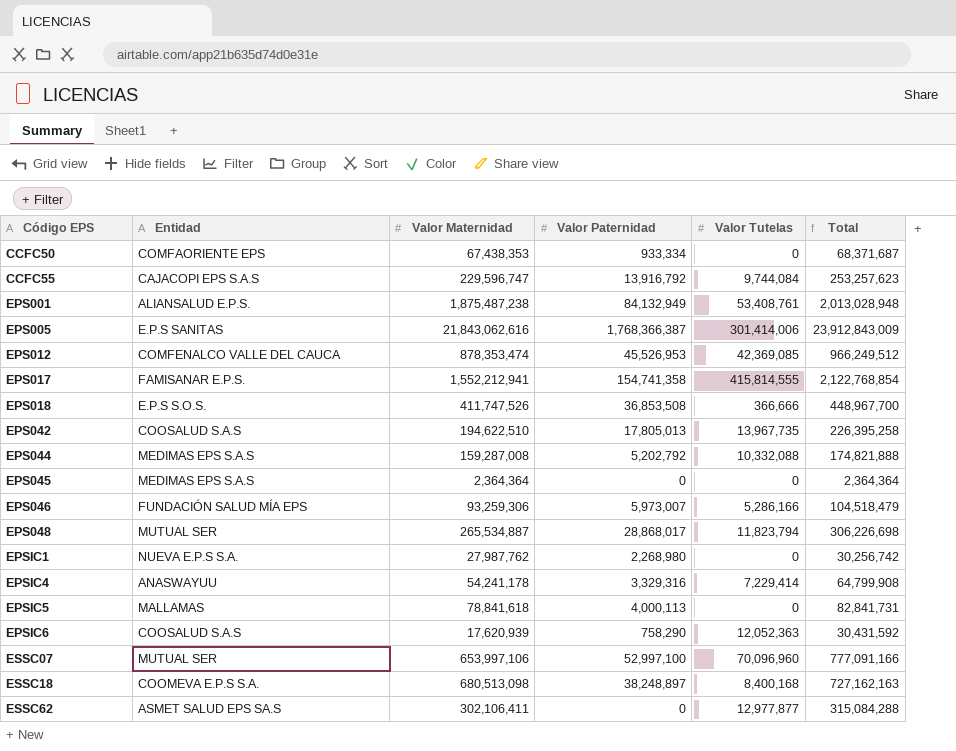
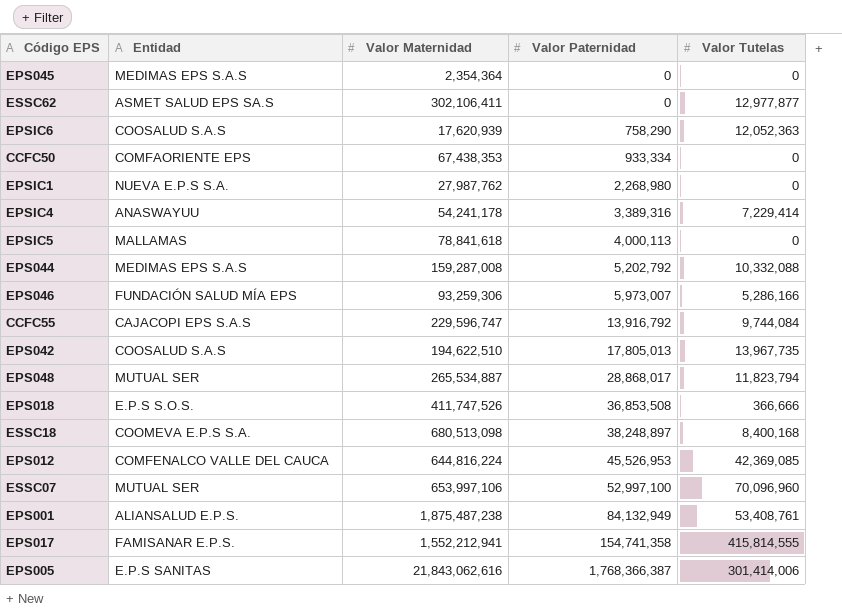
row order: Código EPS ascending -> Valor Paternidad ascending
column Total | formula: [Valor Maternidad] + [Valor Paternidad] + [Valor Tutelas] -> none
EPS045 | Valor Maternidad: 2,364,364 -> 2,354,364
EPSIC4 | Valor Paternidad: 3,329,316 -> 3,389,316
EPS012 | Valor Maternidad: 878,353,474 -> 644,816,224

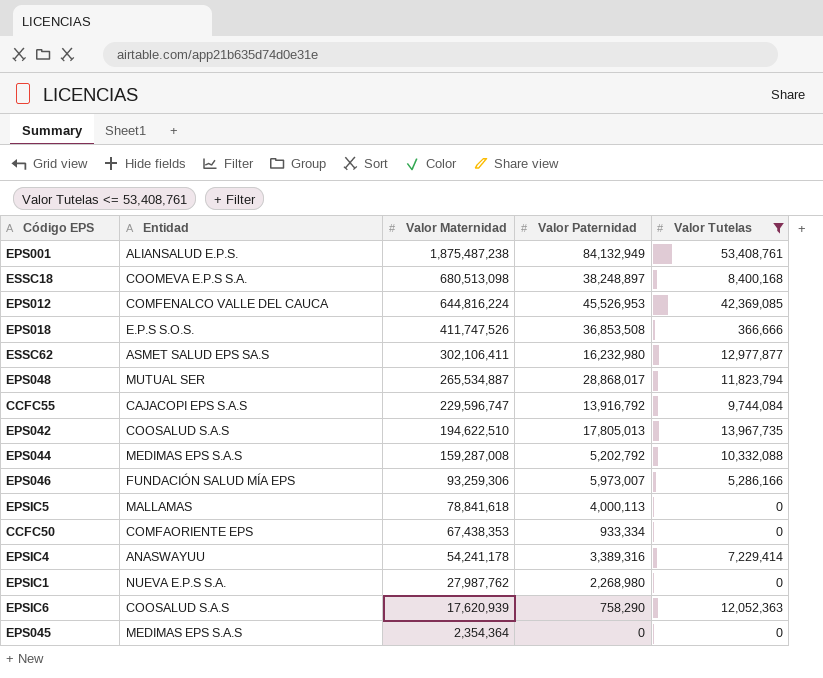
filter: none -> Valor Tutelas <= 53,408,761
row order: Valor Paternidad ascending -> Valor Maternidad descending
ESSC62 | Valor Paternidad: 0 -> 16,232,980

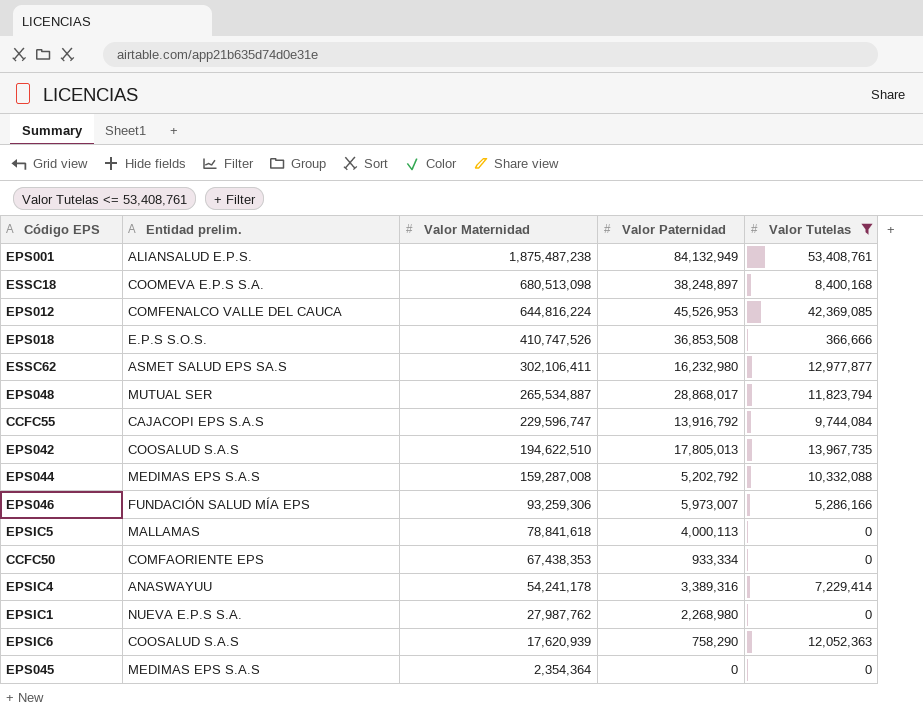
column name: Entidad -> Entidad prelim.
EPS018 | Valor Maternidad: 411,747,526 -> 410,747,526

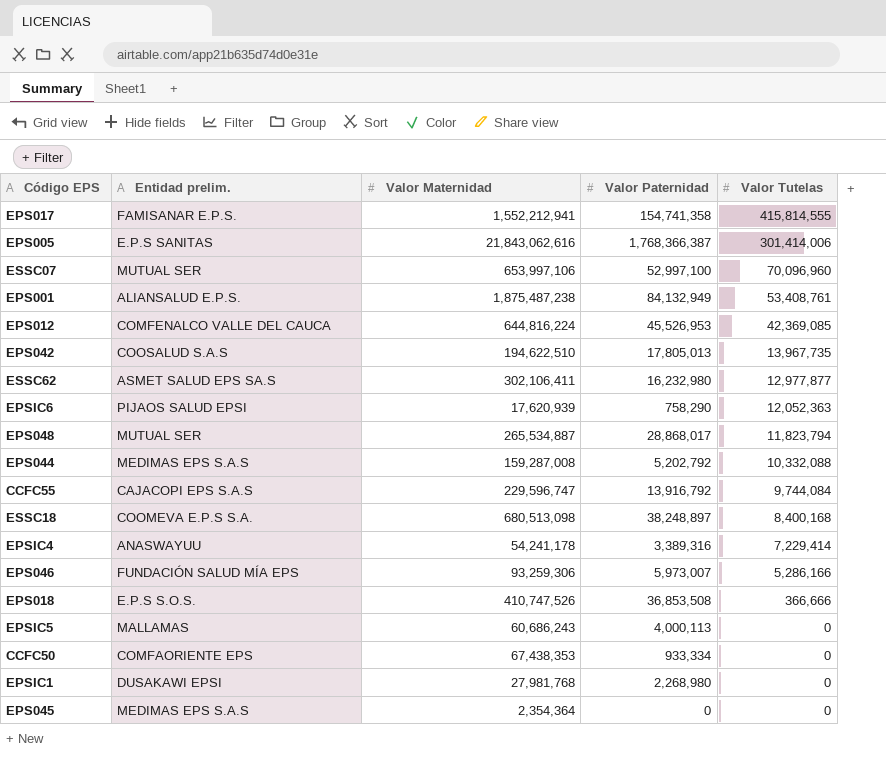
filter: Valor Tutelas <= 53,408,761 -> none
row order: Valor Maternidad descending -> Valor Tutelas descending
EPSIC6 | Entidad prelim.: COOSALUD S.A.S -> PIJAOS SALUD EPSI
EPSIC5 | Valor Maternidad: 78,841,618 -> 60,686,243
EPSIC1 | Entidad prelim.: NUEVA E.P.S S.A. -> DUSAKAWI EPSI
EPSIC1 | Valor Maternidad: 27,987,762 -> 27,981,768

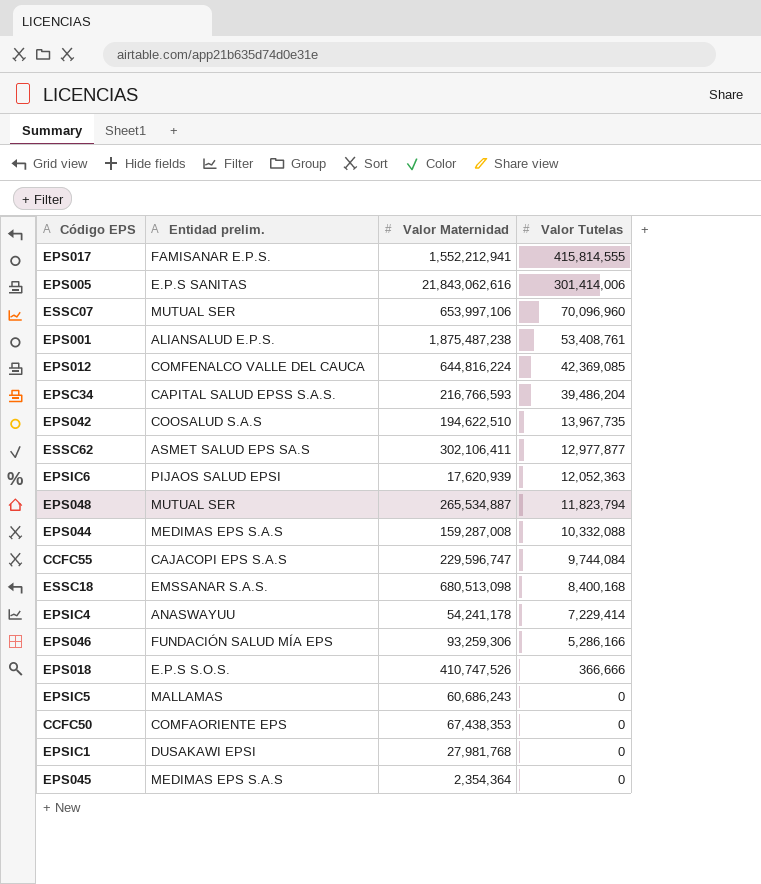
column Valor Paternidad | position: 4 -> none
row EPSC34: none -> CAPITAL SALUD EPSS S.A.S. | 216,766,593 | 39,486,204
ESSC18 | Entidad prelim.: COOMEVA E.P.S S.A. -> EMSSANAR S.A.S.

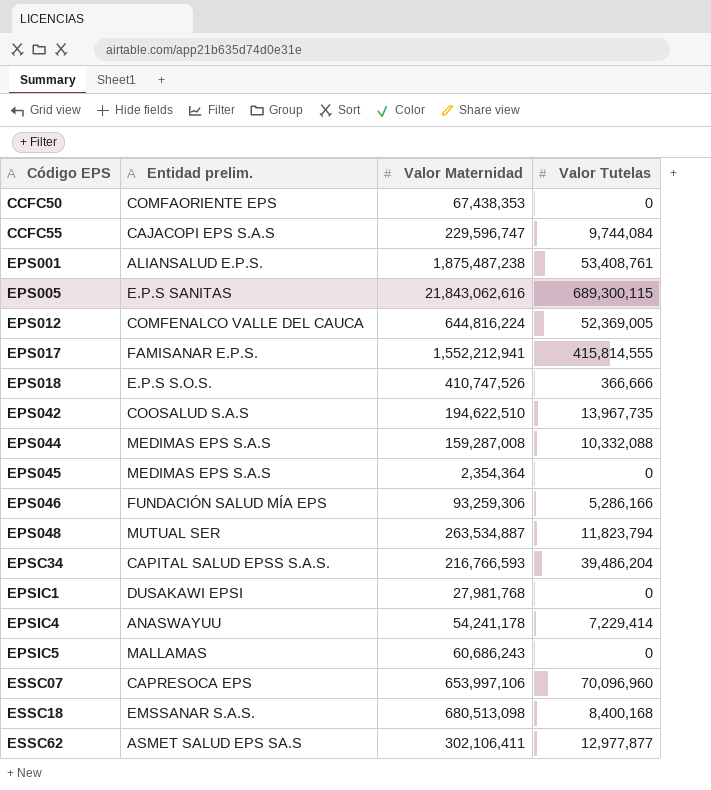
row order: Valor Tutelas descending -> Código EPS ascending
row EPSIC6: PIJAOS SALUD EPSI | 17,620,939 | 12,052,363 -> none
EPS005 | Valor Tutelas: 301,414,006 -> 689,300,115
EPS012 | Valor Tutelas: 42,369,085 -> 52,369,005
EPS048 | Valor Maternidad: 265,534,887 -> 263,534,887
ESSC07 | Entidad prelim.: MUTUAL SER -> CAPRESOCA EPS

